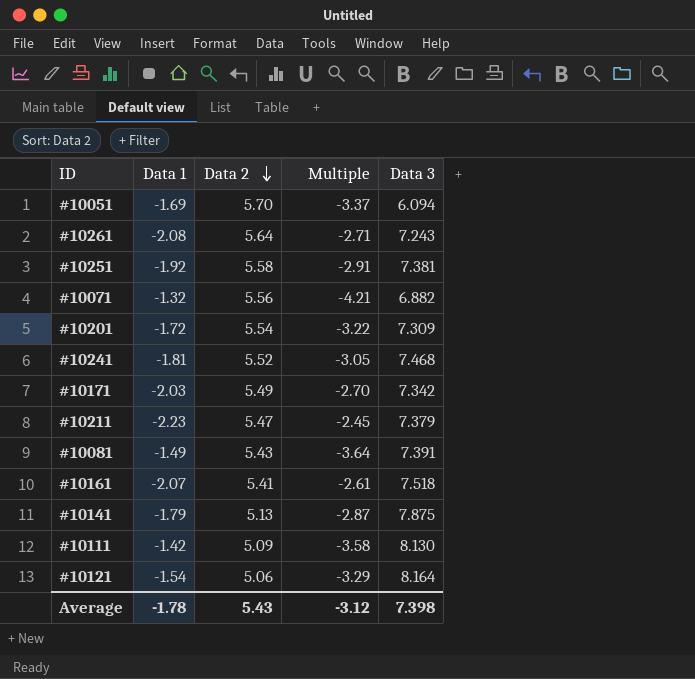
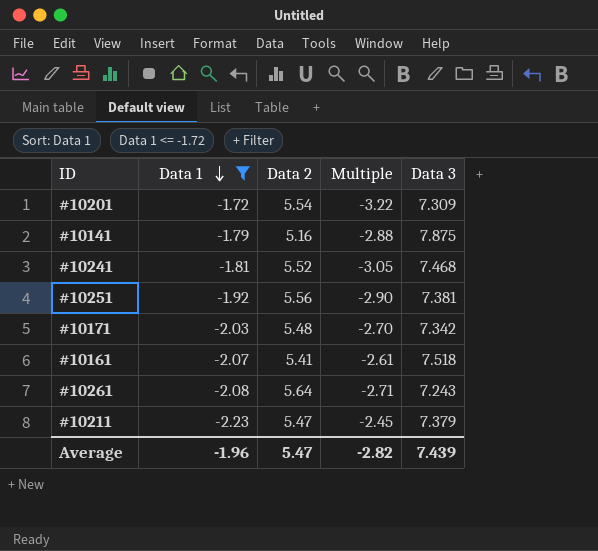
filter: none -> Data 1 <= -1.72
row order: Data 2 descending -> Data 1 descending
#10141 | Data 2: 5.13 -> 5.16
#10141 | Multiple: -2.87 -> -2.88
#10251 | Data 2: 5.58 -> 5.56
#10251 | Multiple: -2.91 -> -2.90
#10171 | Data 2: 5.49 -> 5.48
Average | Data 1: -1.78 -> -1.96
Average | Data 2: 5.43 -> 5.47
Average | Multiple: -3.12 -> -2.82
Average | Data 3: 7.398 -> 7.439

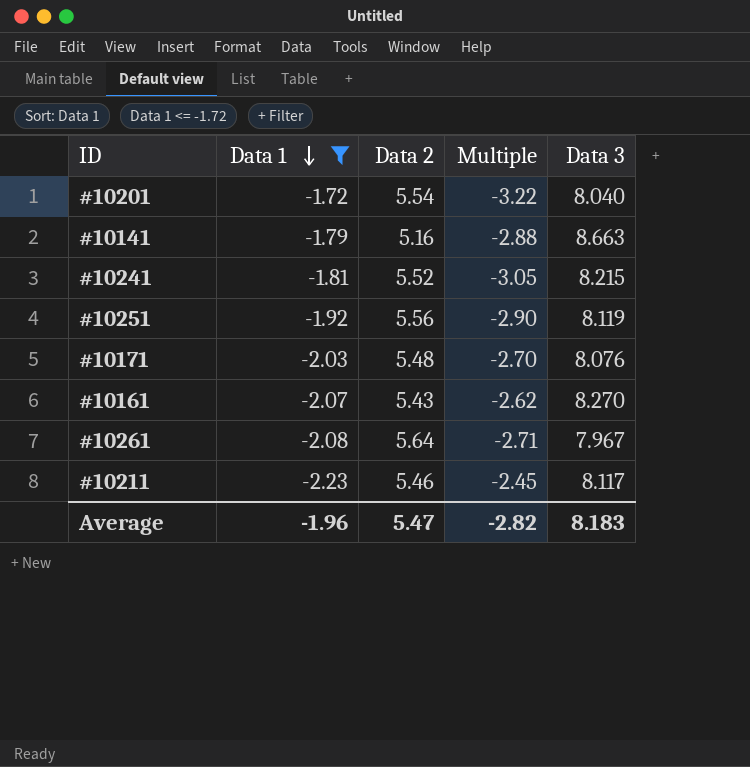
#10201 | Data 3: 7.309 -> 8.040
#10141 | Data 3: 7.875 -> 8.663
#10241 | Data 3: 7.468 -> 8.215
#10251 | Data 3: 7.381 -> 8.119
#10171 | Data 3: 7.342 -> 8.076
#10161 | Data 2: 5.41 -> 5.43
#10161 | Multiple: -2.61 -> -2.62
#10161 | Data 3: 7.518 -> 8.270
#10261 | Data 3: 7.243 -> 7.967
#10211 | Data 2: 5.47 -> 5.46
#10211 | Data 3: 7.379 -> 8.117
Average | Data 3: 7.439 -> 8.183

